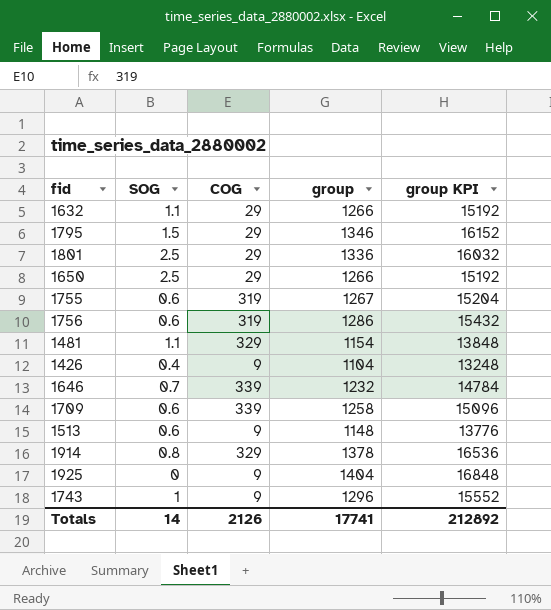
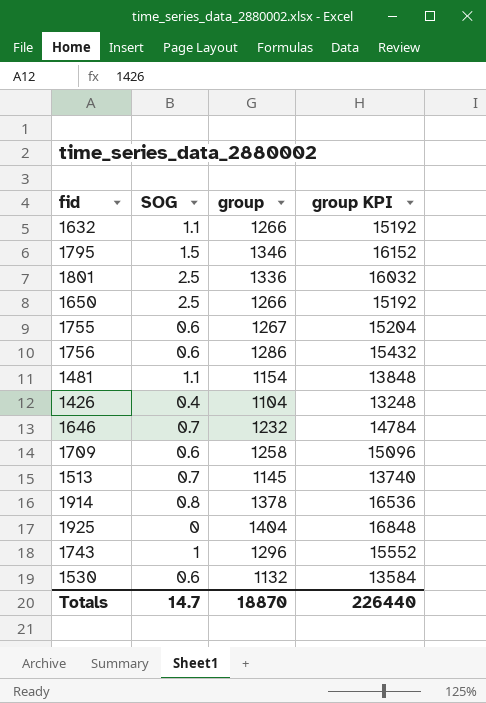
column COG | position: 3 -> none
1513 | SOG: 0.6 -> 0.7
1513 | group: 1148 -> 1145
1513 | group KPI: 13776 -> 13740
row 1530: none -> 0.6 | 1132 | 13584
Totals | SOG: 14 -> 14.7
Totals | group: 17741 -> 18870
Totals | group KPI: 212892 -> 226440

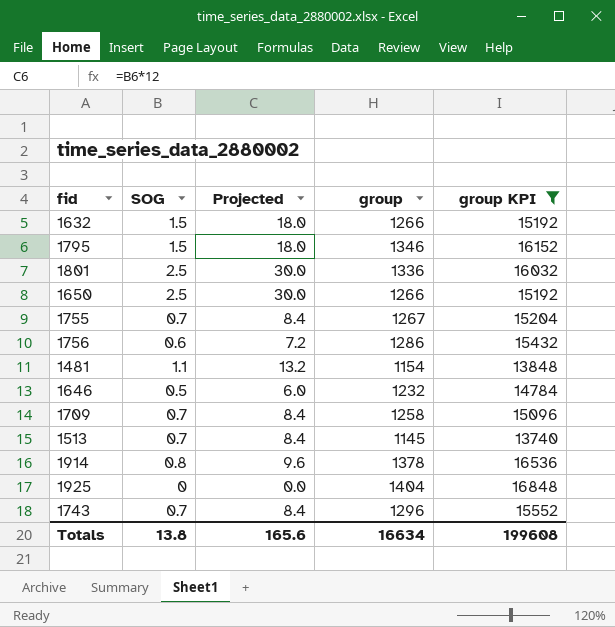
filter: none -> group KPI >= 13740
column Projected | formula: none -> [SOG] * 12
1632 | SOG: 1.1 -> 1.5
1755 | SOG: 0.6 -> 0.7
1646 | SOG: 0.7 -> 0.5
1709 | SOG: 0.6 -> 0.7
1743 | SOG: 1 -> 0.7
Totals | SOG: 14.7 -> 13.8
Totals | group: 18870 -> 16634
Totals | group KPI: 226440 -> 199608

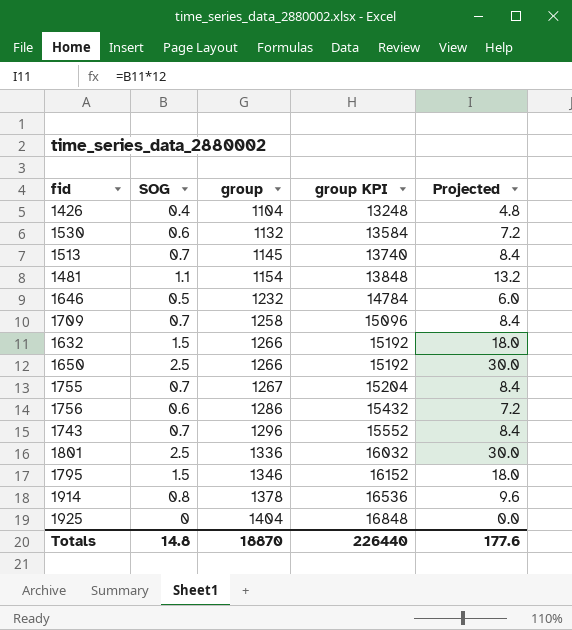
filter: group KPI >= 13740 -> none
row order: none -> group ascending
column Projected | position: 3 -> 5
Totals | SOG: 13.8 -> 14.8
Totals | group: 16634 -> 18870
Totals | group KPI: 199608 -> 226440
Totals | Projected: 165.6 -> 177.6

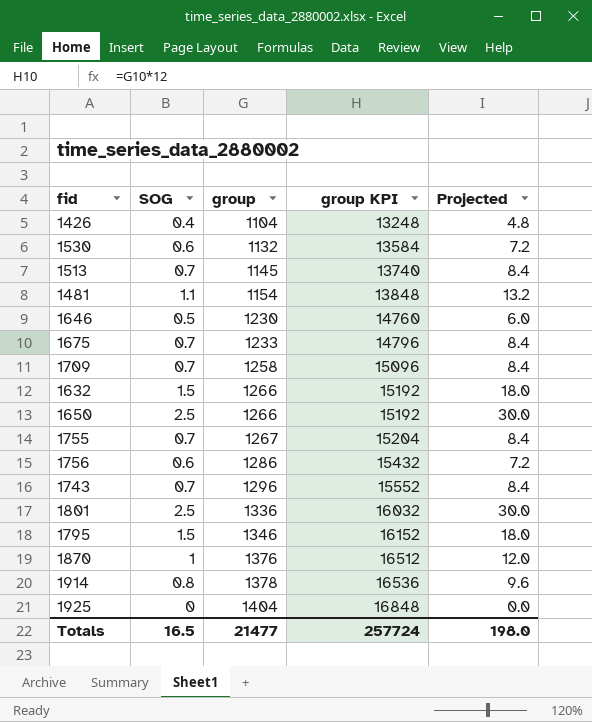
1646 | group: 1232 -> 1230
1646 | group KPI: 14784 -> 14760
row 1675: none -> 0.7 | 1233 | 14796 | 8.4
row 1870: none -> 1 | 1376 | 16512 | 12.0
Totals | SOG: 14.8 -> 16.5
Totals | group: 18870 -> 21477
Totals | group KPI: 226440 -> 257724
Totals | Projected: 177.6 -> 198.0

